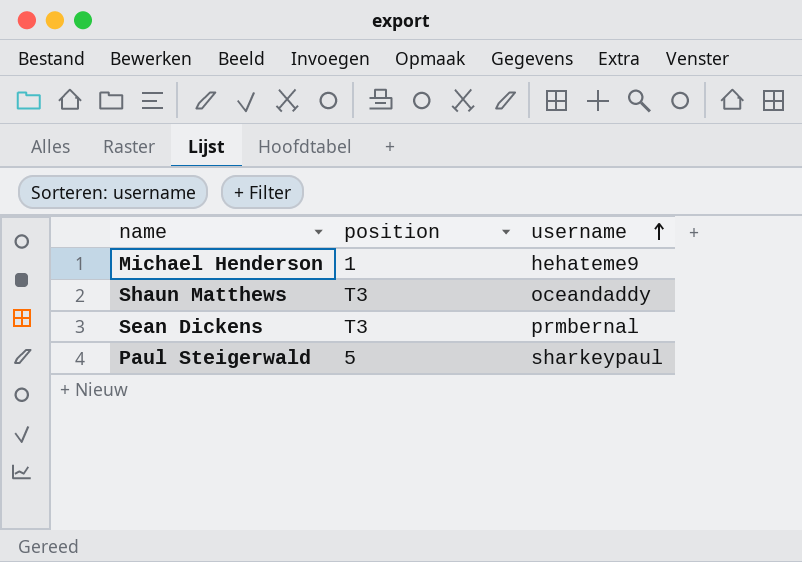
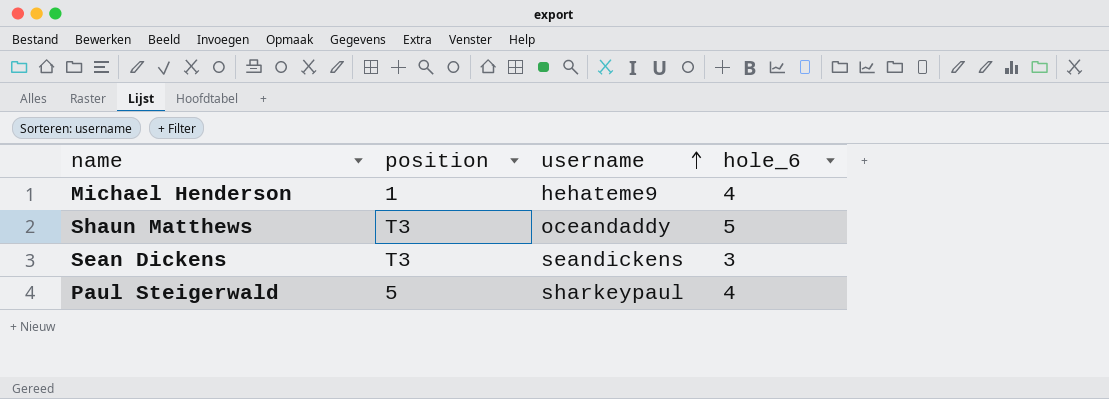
column hole_6 | position: none -> 4
Sean Dickens | username: prmbernal -> seandickens

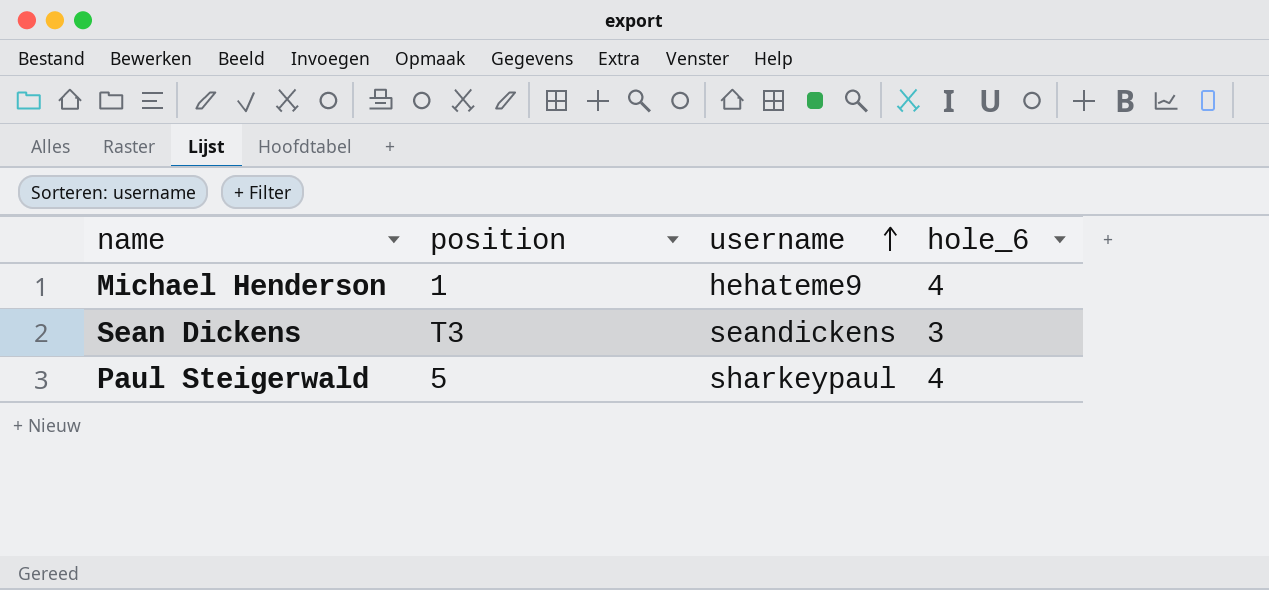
row Shaun Matthews: T3 | oceandaddy | 5 -> none

